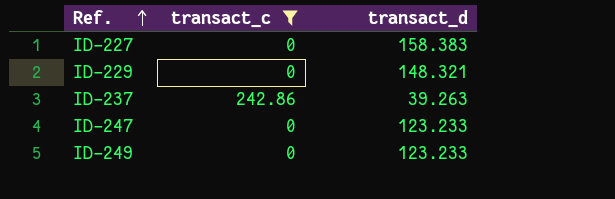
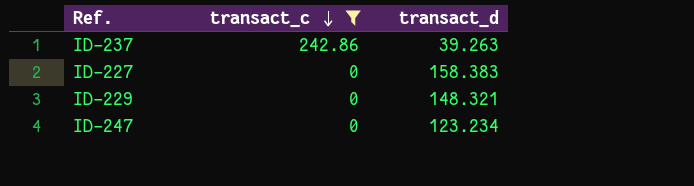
row order: Ref. ascending -> transact_c descending
row ID-249: 0 | 123.233 -> none
ID-247 | transact_d: 123.233 -> 123.234

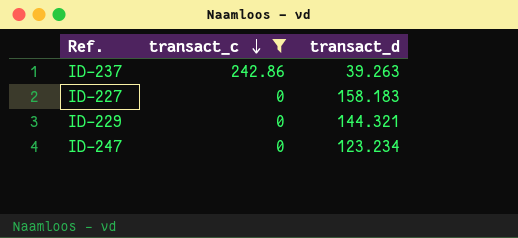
ID-227 | transact_d: 158.383 -> 158.183
ID-229 | transact_d: 148.321 -> 144.321

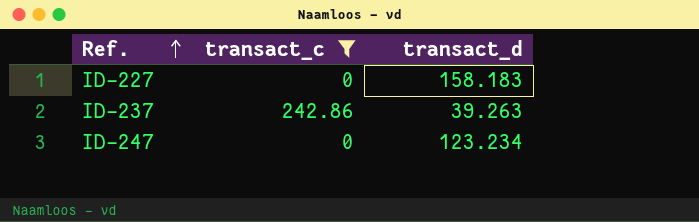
row order: transact_c descending -> Ref. ascending
row ID-229: 0 | 144.321 -> none

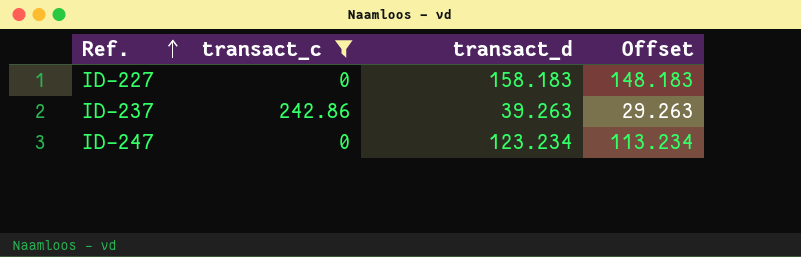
column Offset | formula: none -> [transact_d] - 10

